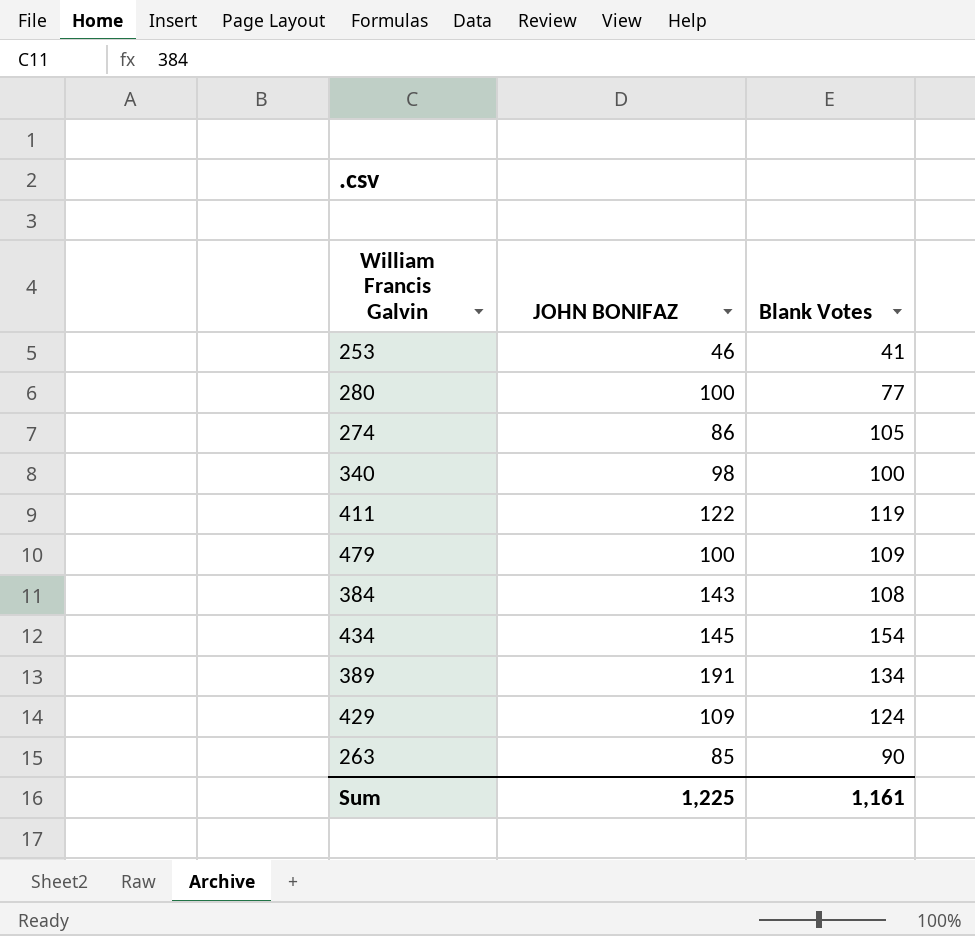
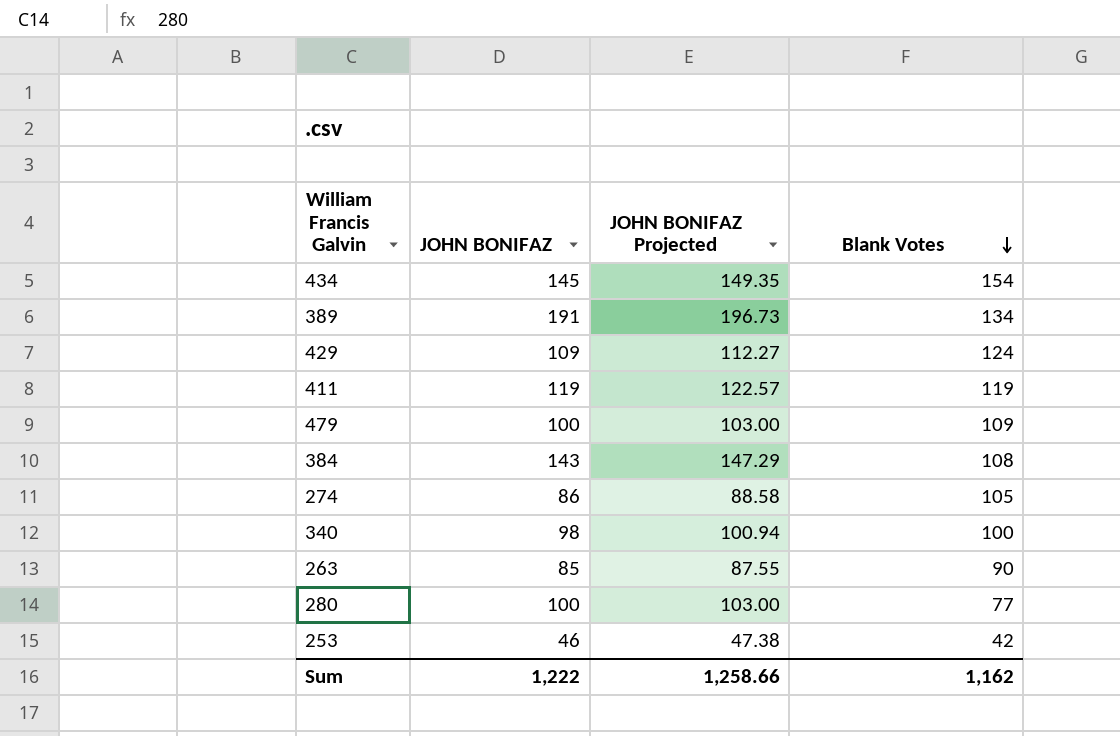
row order: none -> Blank Votes descending
column JOHN BONIFAZ Projected | formula: none -> [JOHN BONIFAZ] * 1.03
411 | JOHN BONIFAZ: 122 -> 119
253 | Blank Votes: 41 -> 42
Sum | JOHN BONIFAZ: 1,225 -> 1,222
Sum | Blank Votes: 1,161 -> 1,162

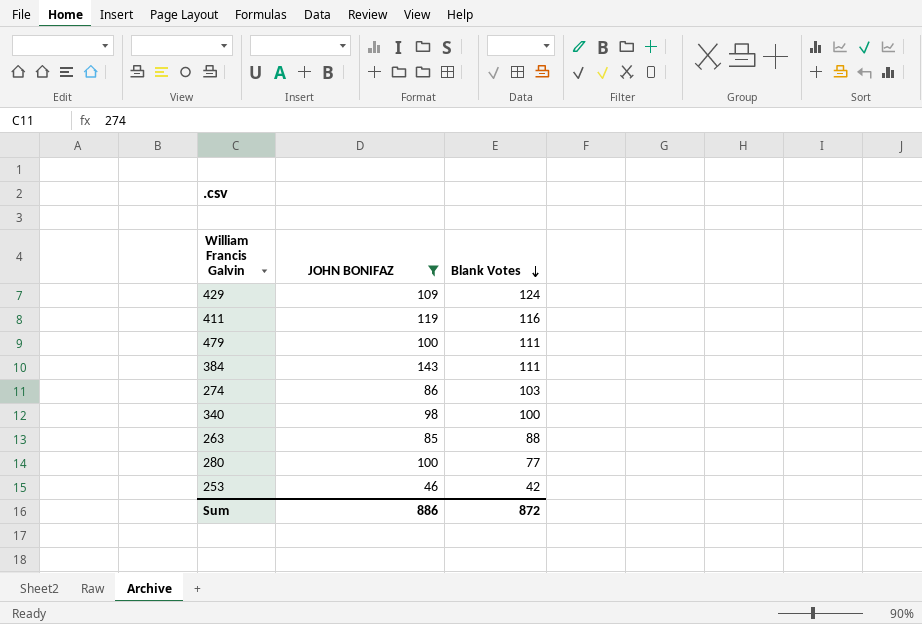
filter: none -> JOHN BONIFAZ <= 143
column JOHN BONIFAZ Projected | formula: [JOHN BONIFAZ] * 1.03 -> none
411 | Blank Votes: 119 -> 116
479 | Blank Votes: 109 -> 111
384 | Blank Votes: 108 -> 111
274 | Blank Votes: 105 -> 103
263 | Blank Votes: 90 -> 88
Sum | JOHN BONIFAZ: 1,222 -> 886
Sum | Blank Votes: 1,162 -> 872

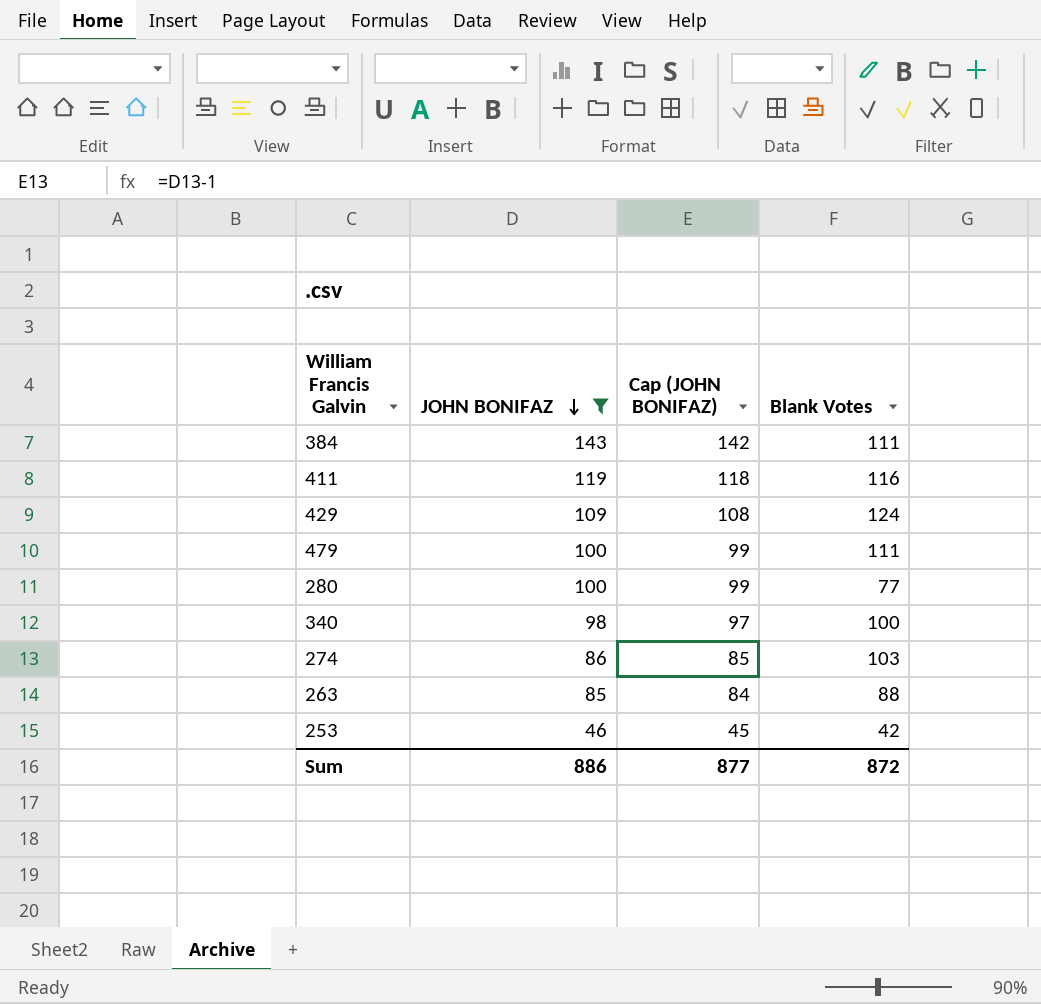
row order: Blank Votes descending -> JOHN BONIFAZ descending
column Cap (JOHN BONIFAZ) | formula: none -> [JOHN BONIFAZ] - 1

